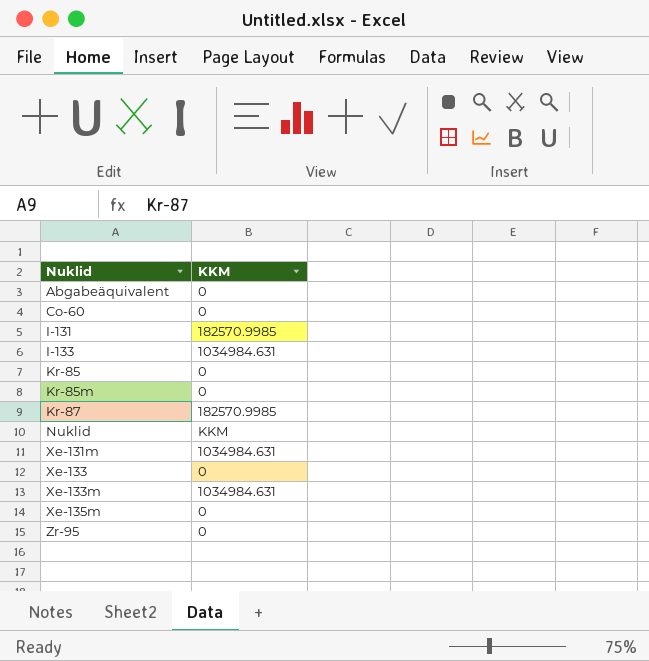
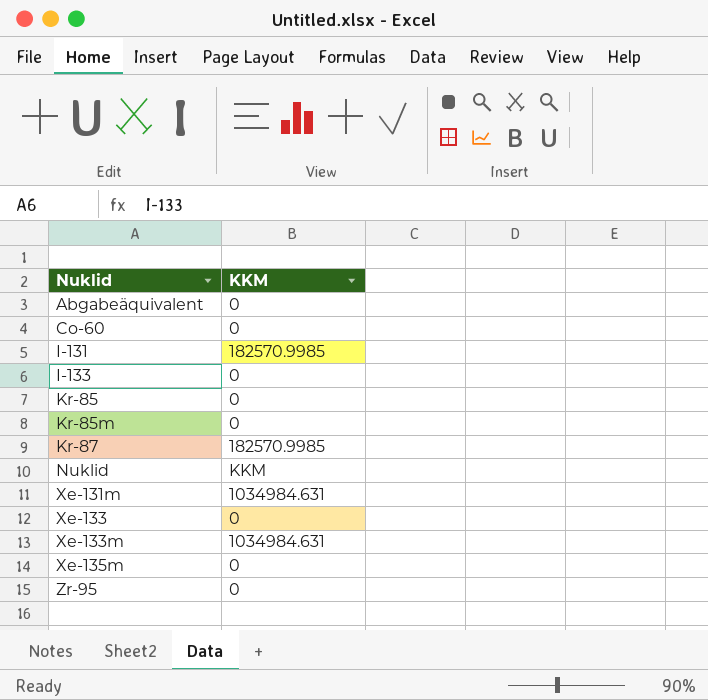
I-133 | KKM: 1034984.631 -> 0

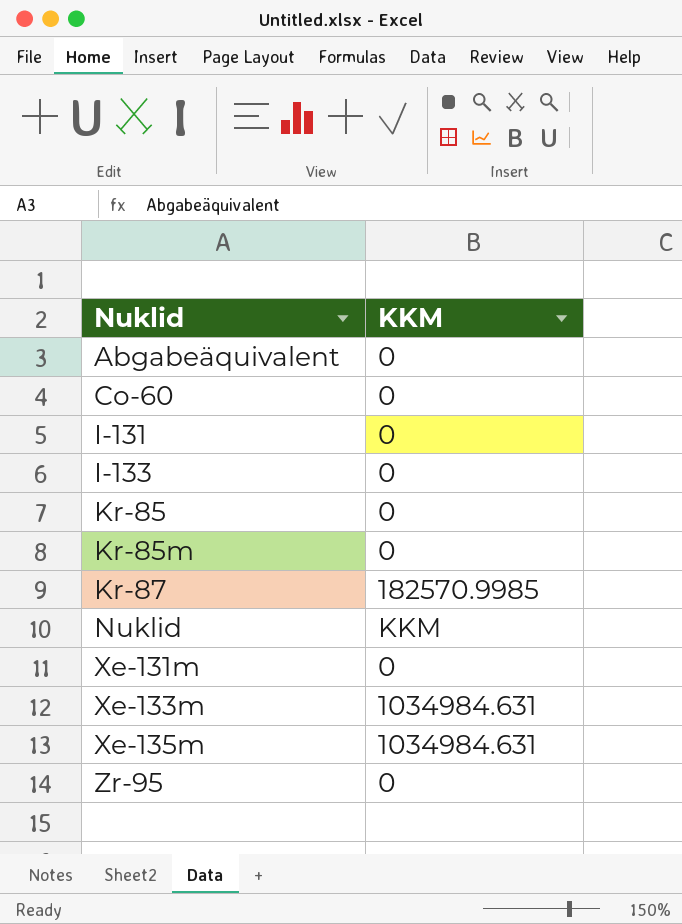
row Xe-133: 0 -> none
I-131 | KKM: 182570.9985 -> 0
Xe-131m | KKM: 1034984.631 -> 0
Xe-135m | KKM: 0 -> 1034984.631

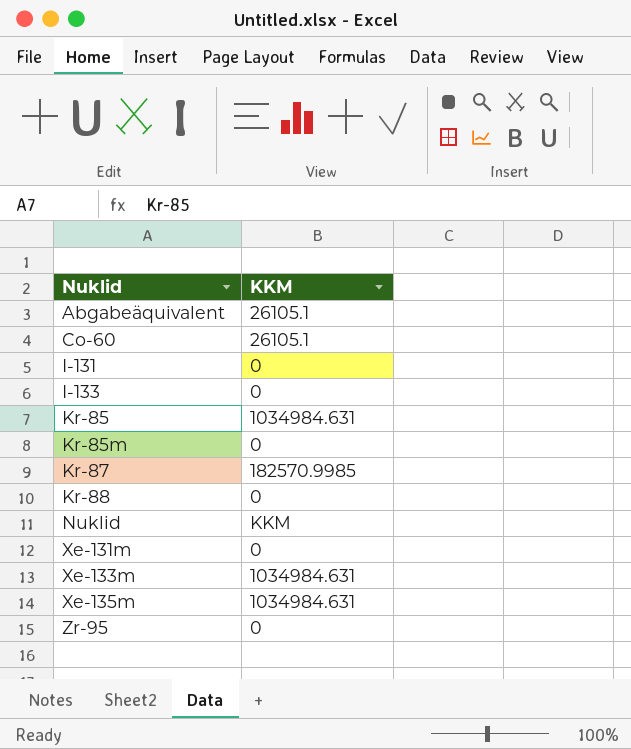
Abgabeäquivalent | KKM: 0 -> 26105.1
Co-60 | KKM: 0 -> 26105.1
Kr-85 | KKM: 0 -> 1034984.631
row Kr-88: none -> 0

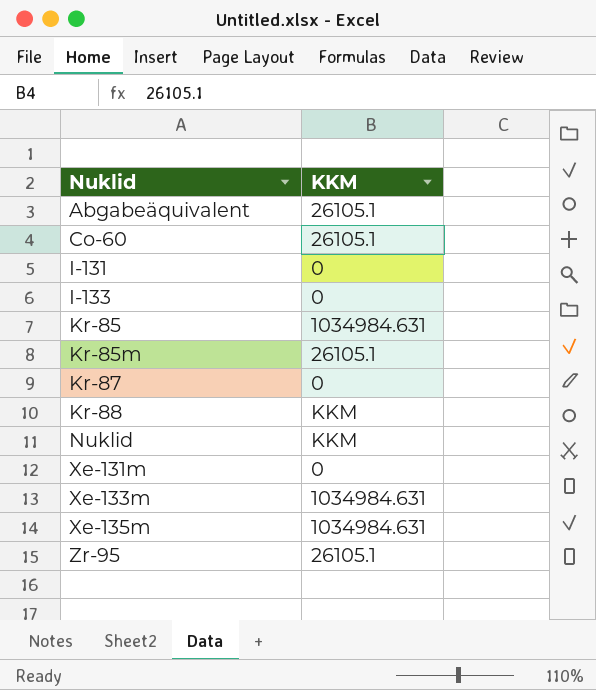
Kr-85m | KKM: 0 -> 26105.1
Kr-87 | KKM: 182570.9985 -> 0
Kr-88 | KKM: 0 -> KKM
Zr-95 | KKM: 0 -> 26105.1

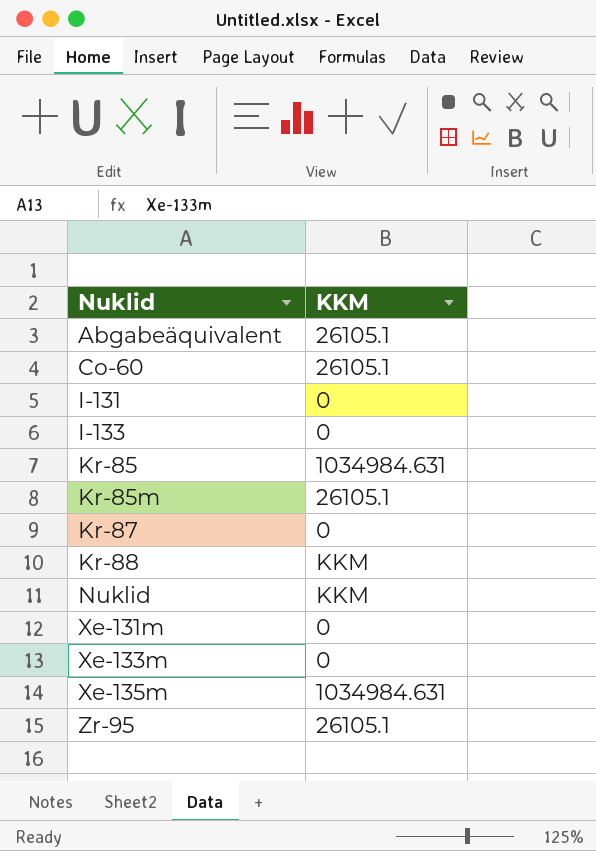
Xe-133m | KKM: 1034984.631 -> 0

